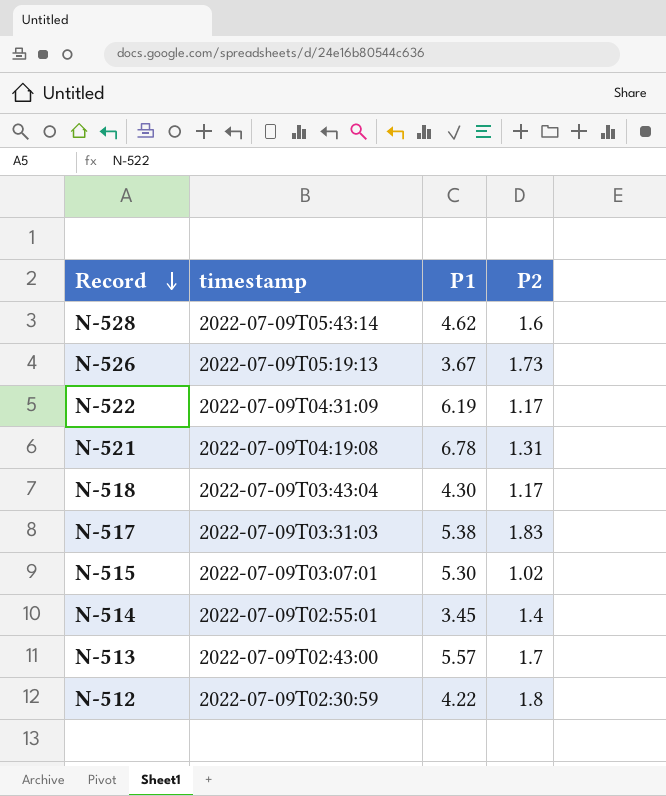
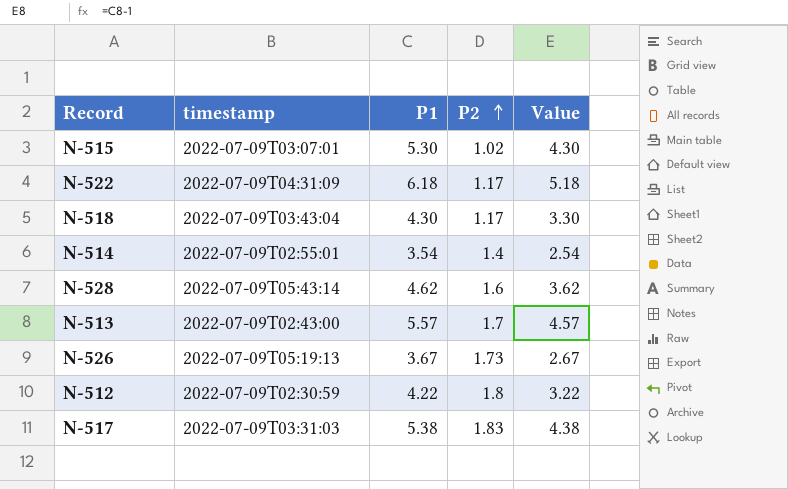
row order: Record descending -> P2 ascending
column Value | formula: none -> [P1] - 1
row N-521: 2022-07-09T04:19:08 | 6.78 | 1.31 -> none
N-522 | P1: 6.19 -> 6.18
N-514 | P1: 3.45 -> 3.54

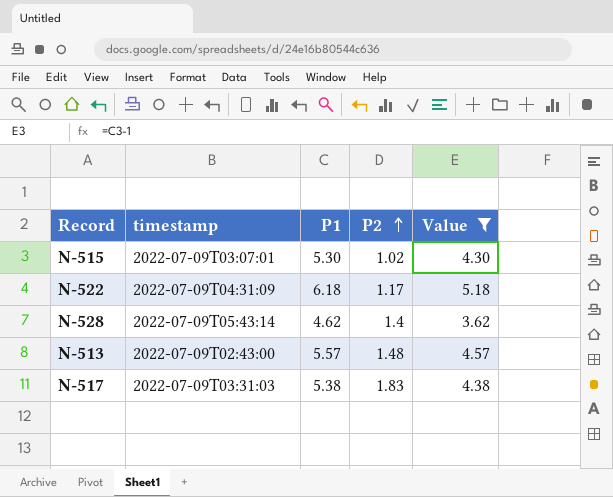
filter: none -> Value >= 3.62
N-528 | P2: 1.6 -> 1.4
N-513 | P2: 1.7 -> 1.48

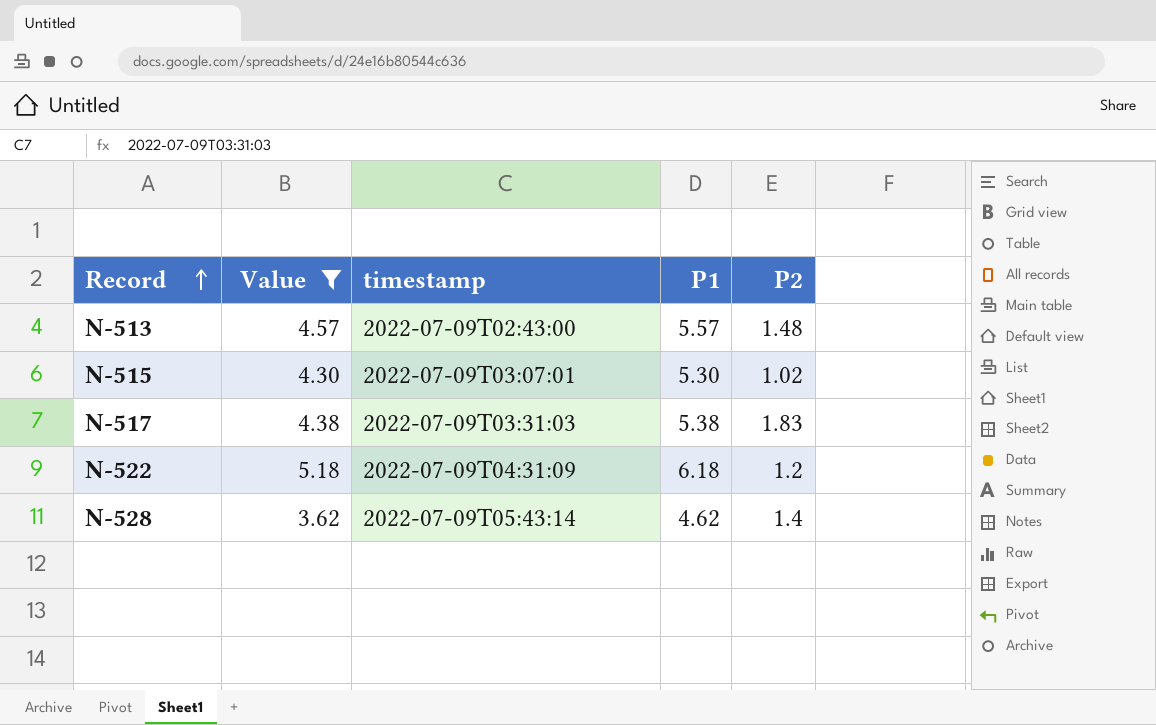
row order: P2 ascending -> Record ascending
column Value | position: 5 -> 2
N-522 | P2: 1.17 -> 1.2

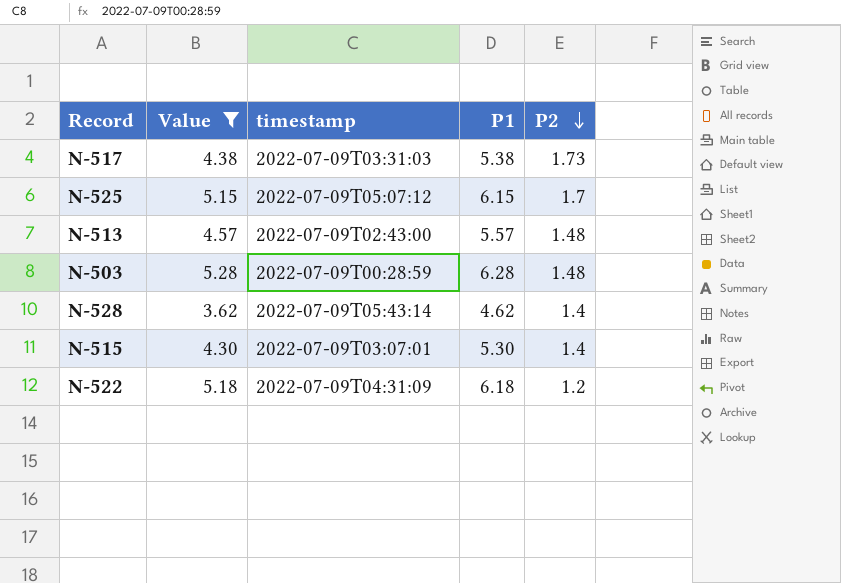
row order: Record ascending -> P2 descending
N-517 | P2: 1.83 -> 1.73
row N-525: none -> 5.15 | 2022-07-09T05:07:12 | 6.15 | 1.7
row N-503: none -> 5.28 | 2022-07-09T00:28:59 | 6.28 | 1.48
N-515 | P2: 1.02 -> 1.4

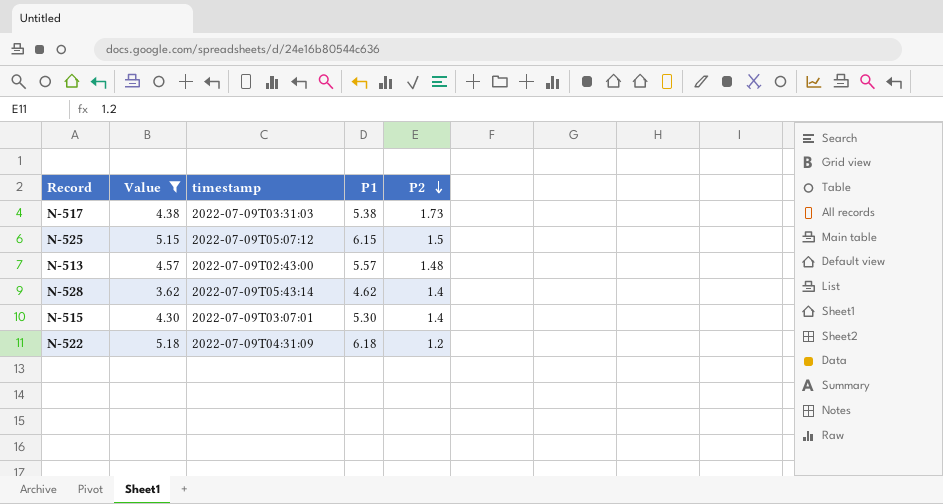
row N-503: 5.28 | 2022-07-09T00:28:59 | 6.28 | 1.48 -> none
N-525 | P2: 1.7 -> 1.5

